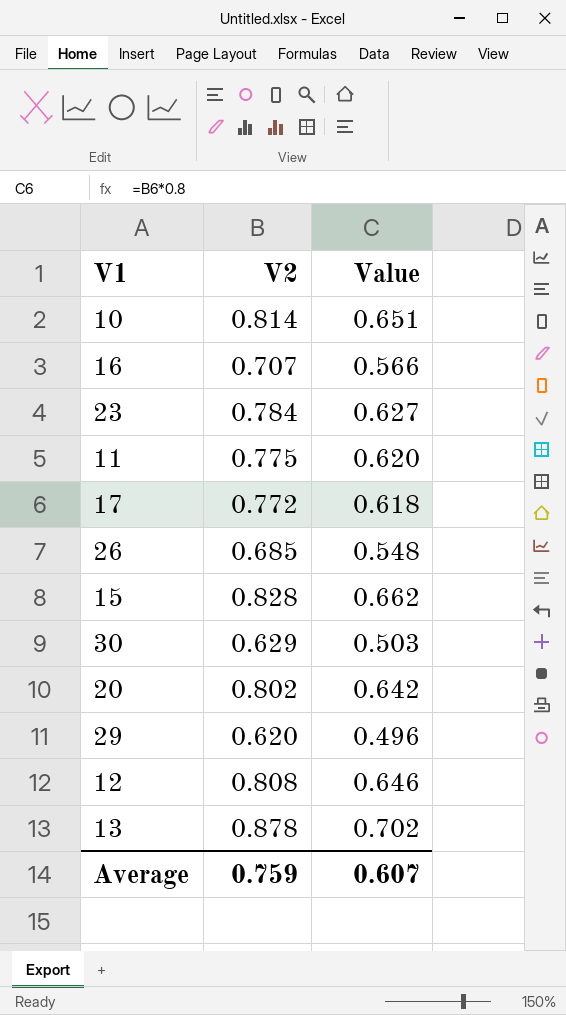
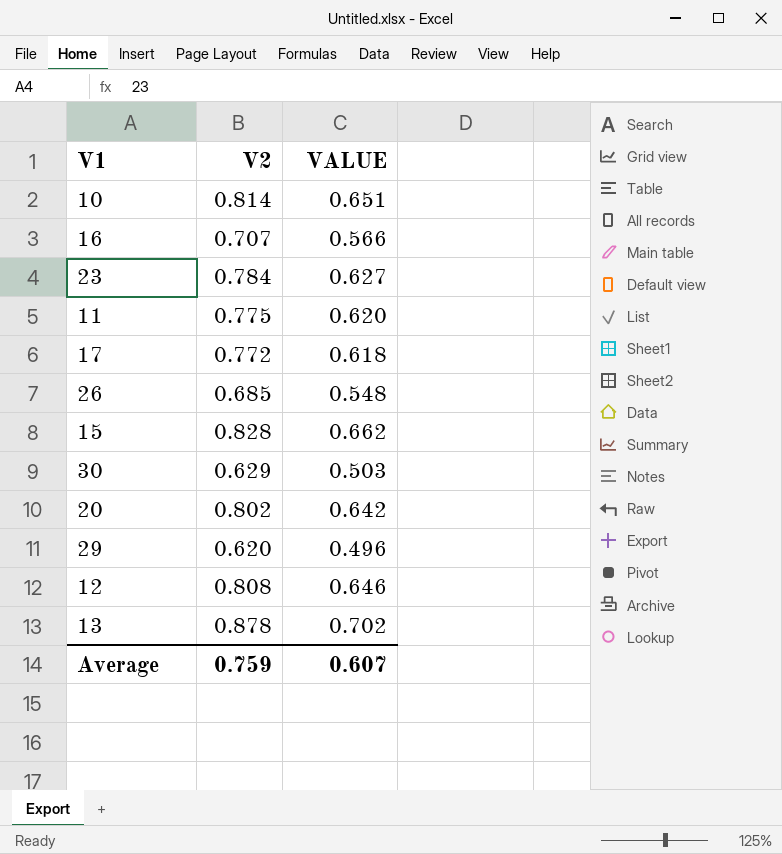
column name: Value -> VALUE

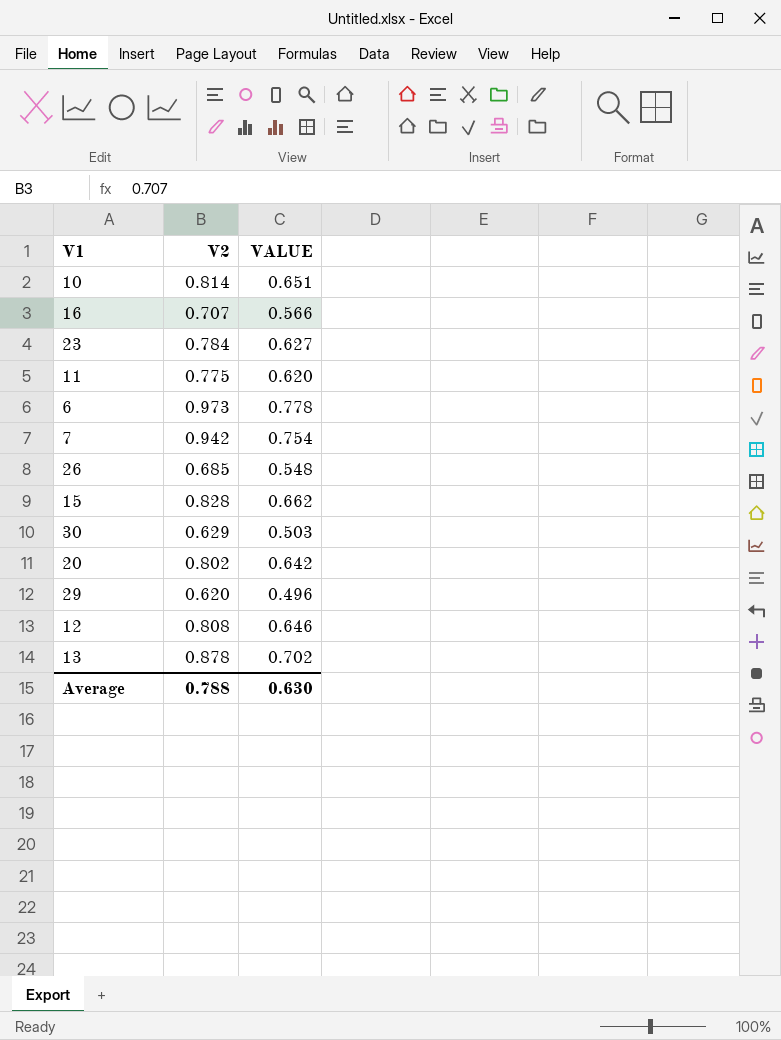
row 17: 0.772 | 0.618 -> none
row 6: none -> 0.973 | 0.778
row 7: none -> 0.942 | 0.754
Average | V2: 0.759 -> 0.788
Average | VALUE: 0.607 -> 0.630

